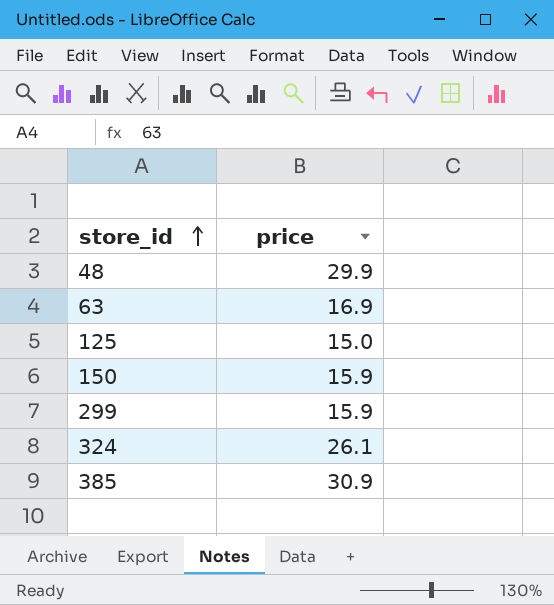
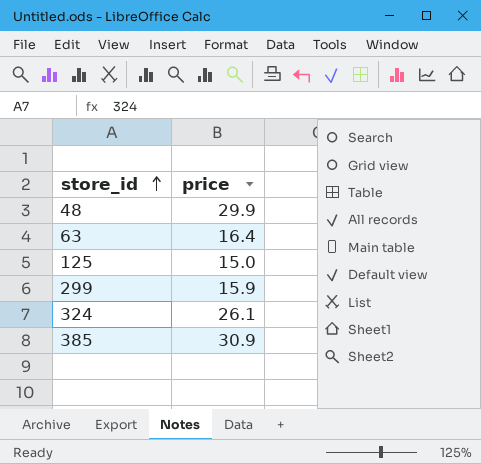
row 150: 15.9 -> none
63 | price: 16.9 -> 16.4

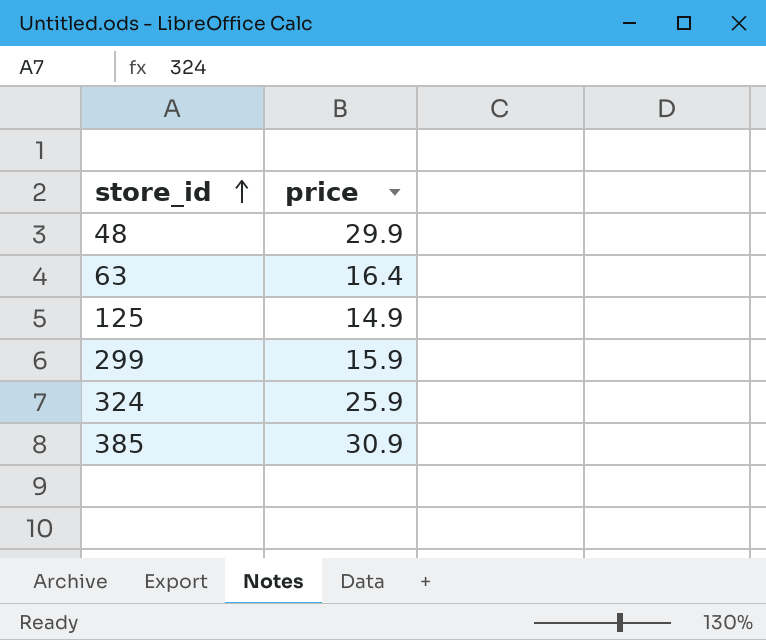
125 | price: 15.0 -> 14.9
324 | price: 26.1 -> 25.9

